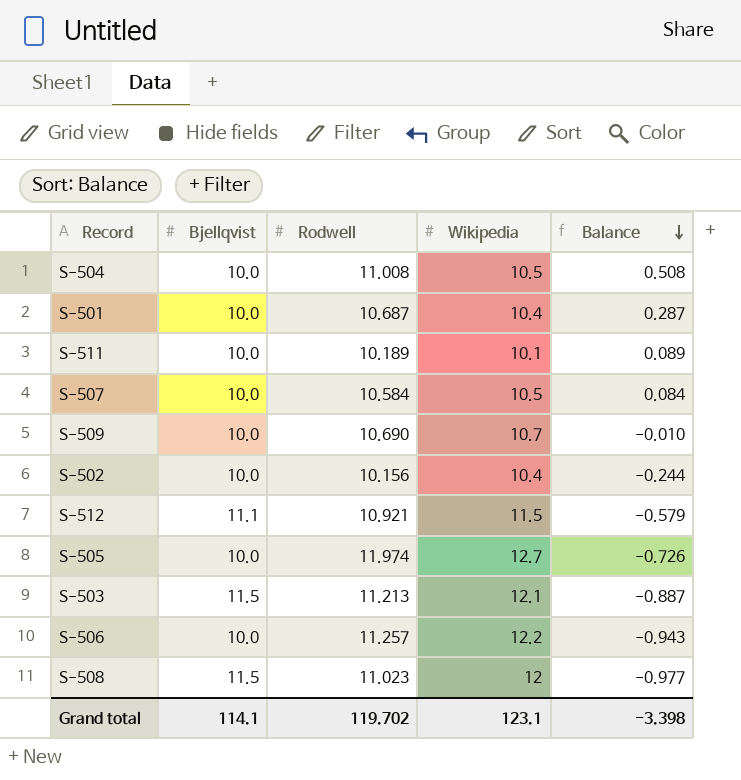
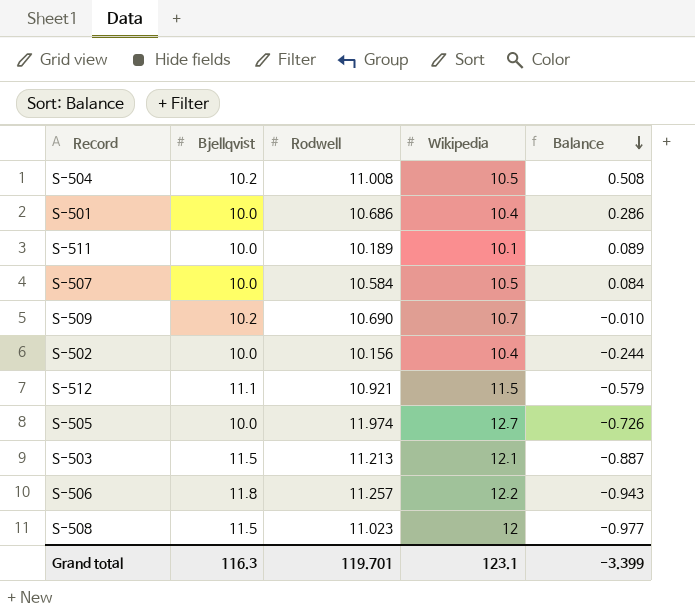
S-504 | Bjellqvist: 10.0 -> 10.2
S-501 | Rodwell: 10.687 -> 10.686
S-501 | Balance: 0.287 -> 0.286
S-509 | Bjellqvist: 10.0 -> 10.2
S-506 | Bjellqvist: 10.0 -> 11.8
Grand total | Bjellqvist: 114.1 -> 116.3
Grand total | Rodwell: 119.702 -> 119.701
Grand total | Balance: -3.398 -> -3.399

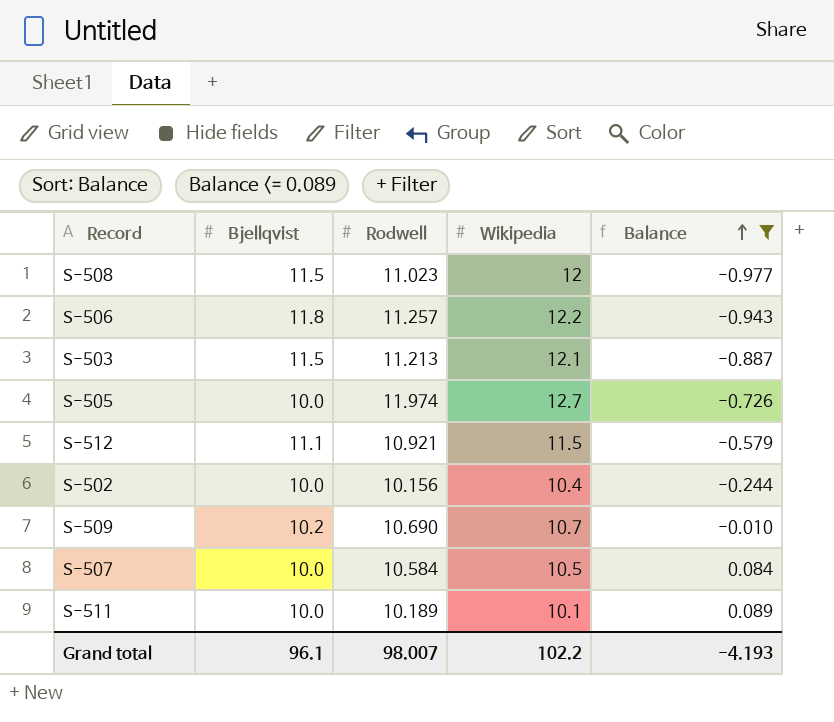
filter: none -> Balance <= 0.089
row order: Balance descending -> Balance ascending
Grand total | Bjellqvist: 116.3 -> 96.1
Grand total | Rodwell: 119.701 -> 98.007
Grand total | Wikipedia: 123.1 -> 102.2
Grand total | Balance: -3.399 -> -4.193

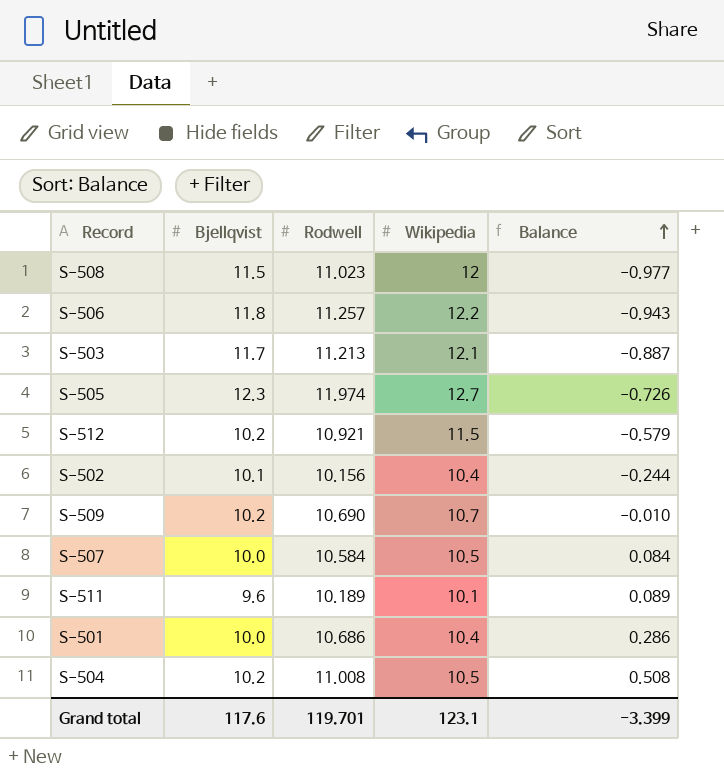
filter: Balance <= 0.089 -> none
S-503 | Bjellqvist: 11.5 -> 11.7
S-505 | Bjellqvist: 10.0 -> 12.3
S-512 | Bjellqvist: 11.1 -> 10.2
S-502 | Bjellqvist: 10.0 -> 10.1
S-511 | Bjellqvist: 10.0 -> 9.6
Grand total | Bjellqvist: 96.1 -> 117.6
Grand total | Rodwell: 98.007 -> 119.701
Grand total | Wikipedia: 102.2 -> 123.1
Grand total | Balance: -4.193 -> -3.399

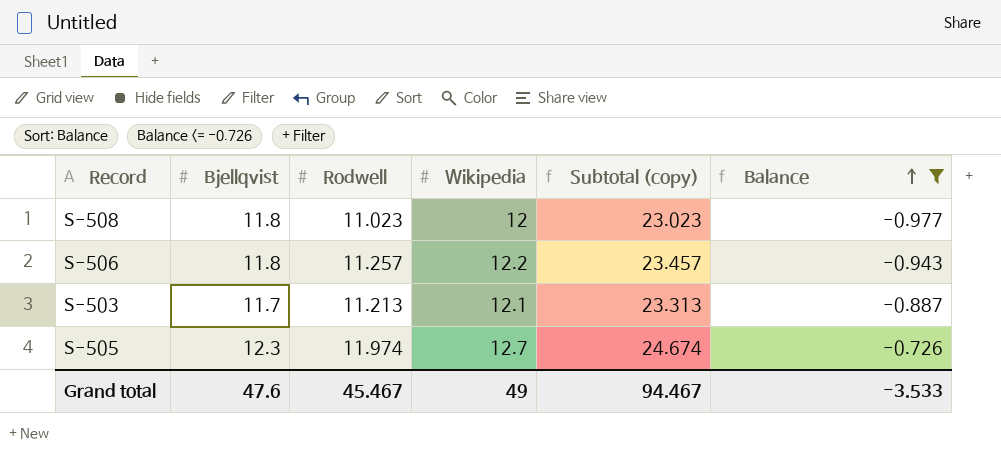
filter: none -> Balance <= -0.726
column Subtotal (copy) | formula: none -> [Rodwell] + [Wikipedia]
S-508 | Bjellqvist: 11.5 -> 11.8
Grand total | Bjellqvist: 117.6 -> 47.6
Grand total | Rodwell: 119.701 -> 45.467
Grand total | Wikipedia: 123.1 -> 49
Grand total | Balance: -3.399 -> -3.533

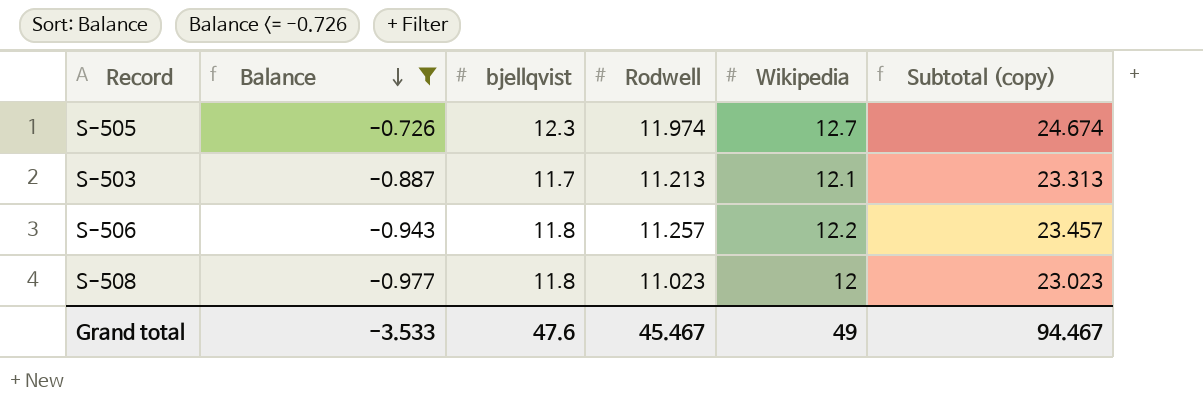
row order: Balance ascending -> Balance descending
column Balance | position: 6 -> 2
column name: Bjellqvist -> bjellqvist

